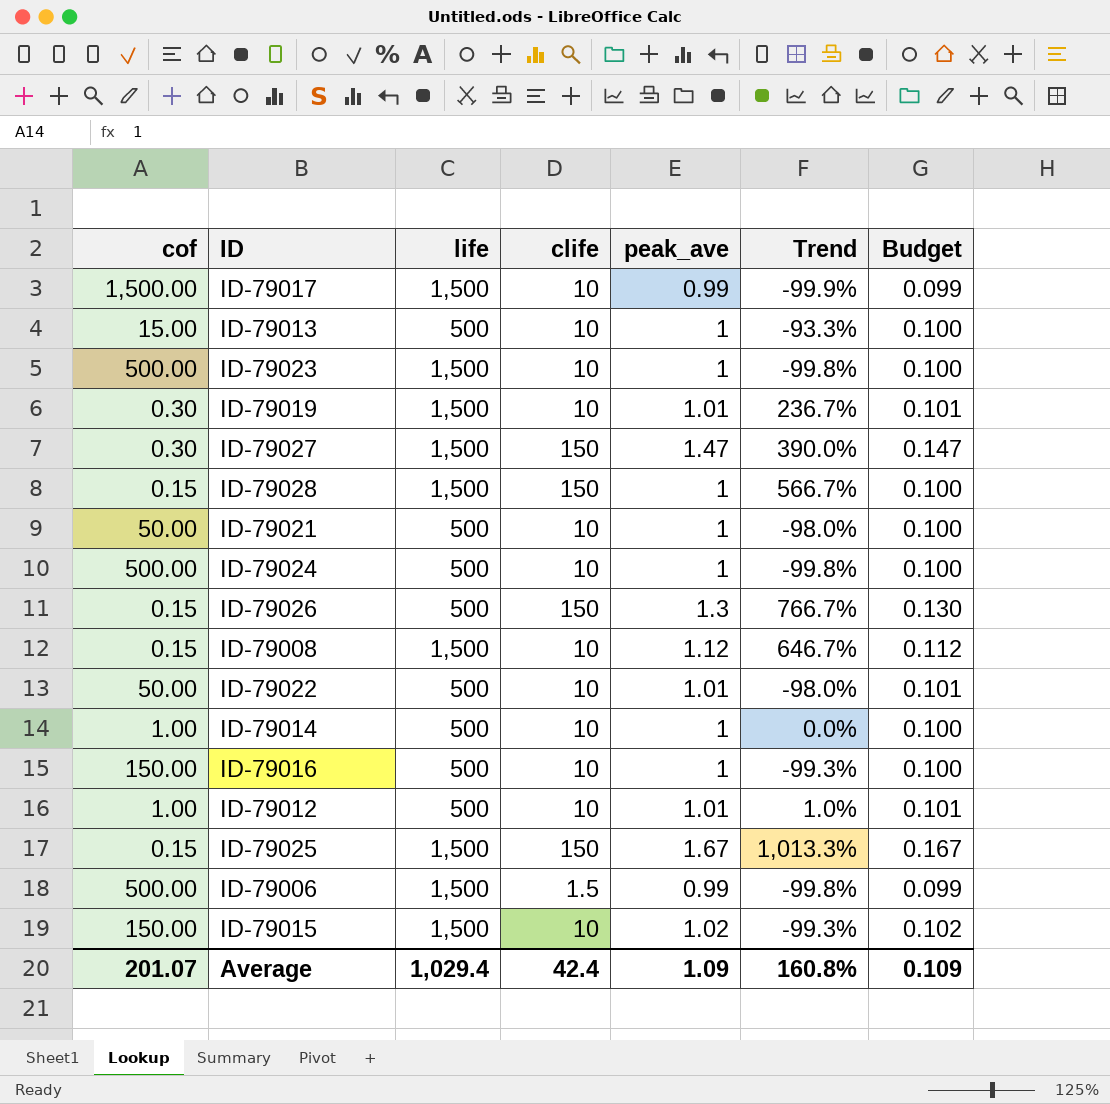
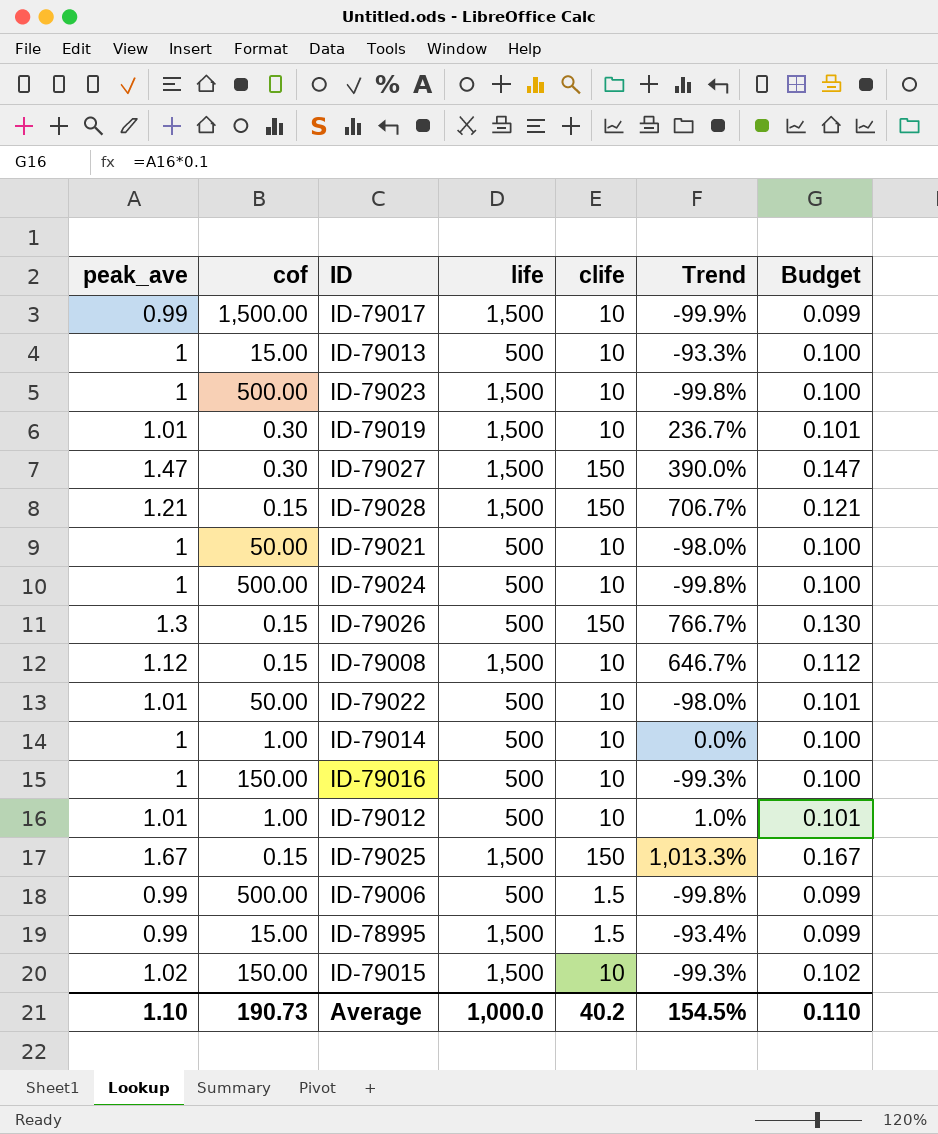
column peak_ave | position: 5 -> 1
ID-79028 | peak_ave: 1 -> 1.21
ID-79028 | Trend: 566.7% -> 706.7%
ID-79028 | Budget: 0.100 -> 0.121
ID-79006 | life: 1,500 -> 500
row ID-78995: none -> 0.99 | 15.00 | 1,500 | 1.5 | -93.4% | 0.099
Average | peak_ave: 1.09 -> 1.10
Average | cof: 201.07 -> 190.73
Average | life: 1,029.4 -> 1,000.0
Average | clife: 42.4 -> 40.2
Average | Trend: 160.8% -> 154.5%
Average | Budget: 0.109 -> 0.110

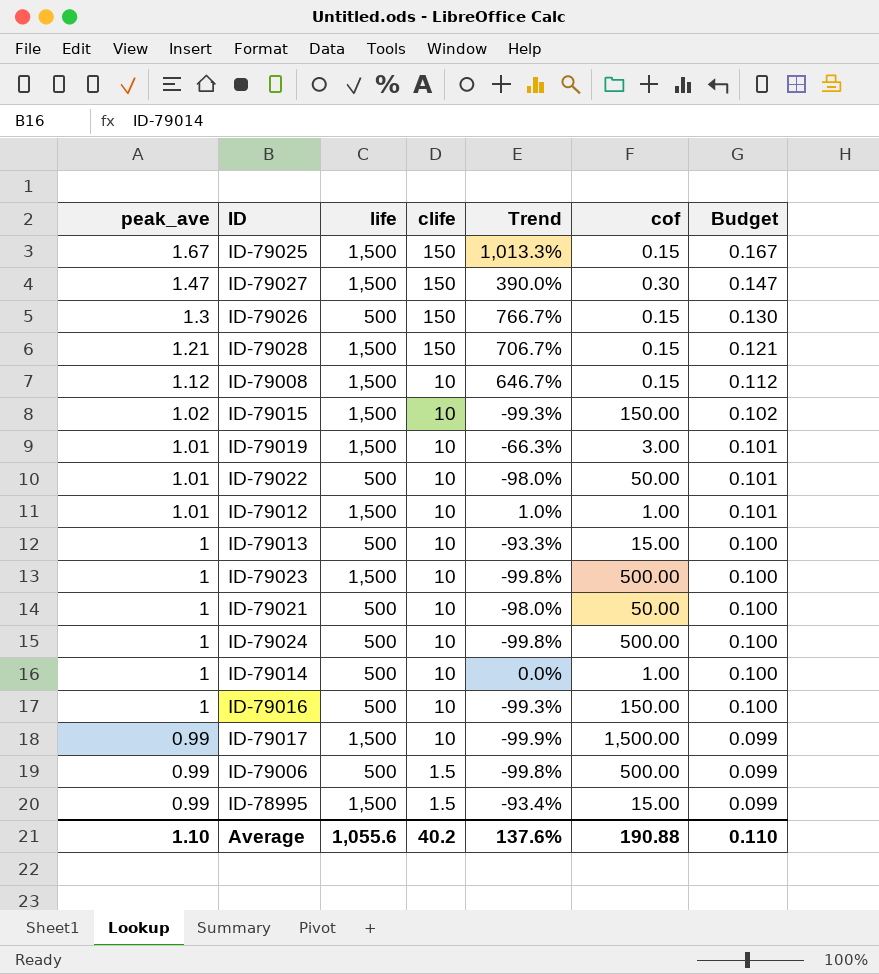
row order: none -> peak_ave descending
column cof | position: 2 -> 6
ID-79019 | Trend: 236.7% -> -66.3%
ID-79019 | cof: 0.30 -> 3.00
ID-79012 | life: 500 -> 1,500
Average | life: 1,000.0 -> 1,055.6
Average | Trend: 154.5% -> 137.6%
Average | cof: 190.73 -> 190.88

